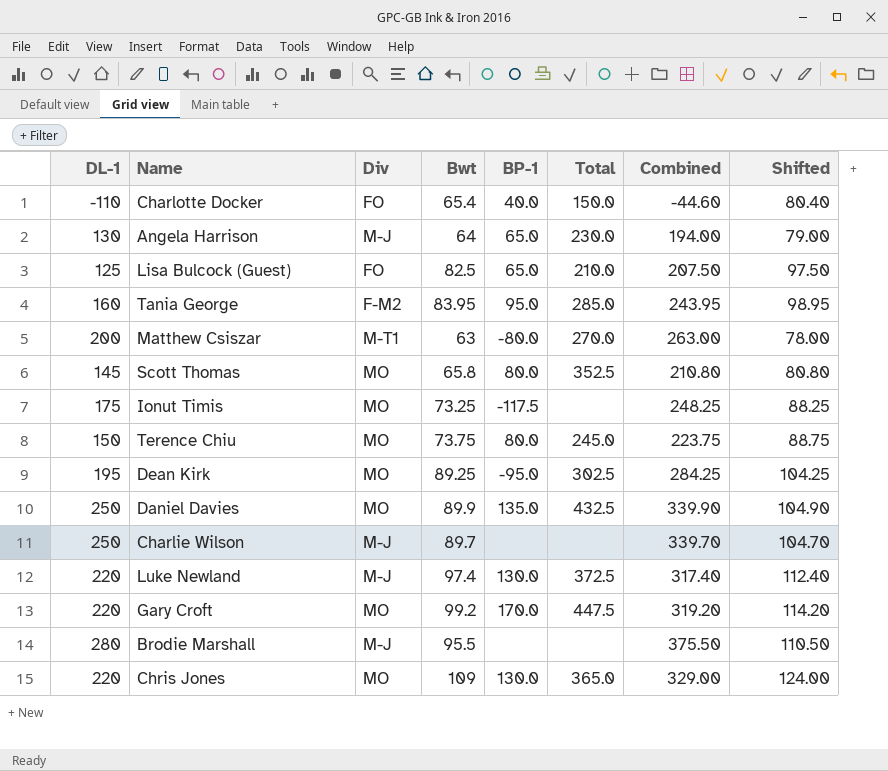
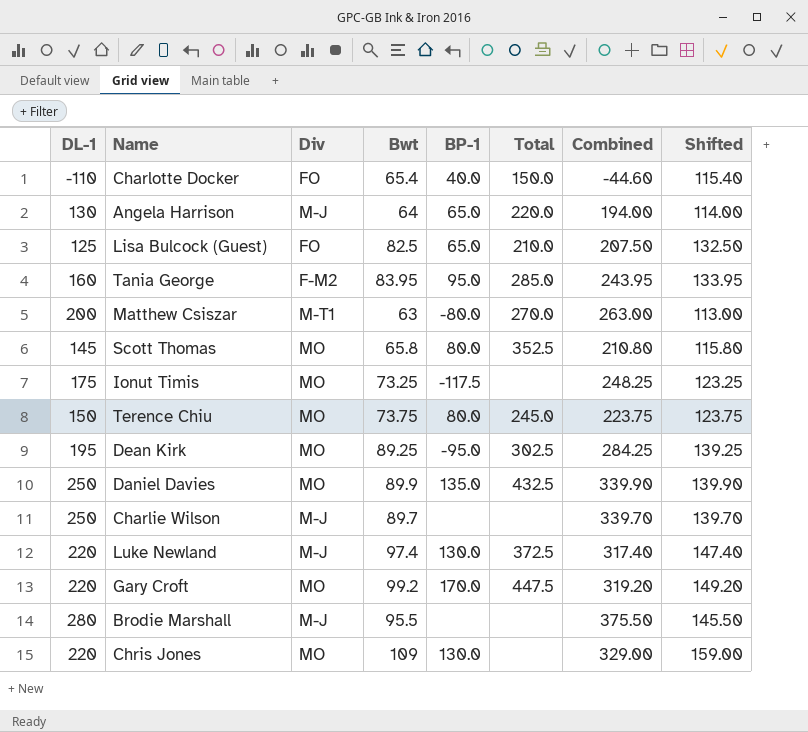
column Shifted | formula: [Bwt] + 15 -> [Bwt] + 50
Angela Harrison | Total: 230.0 -> 220.0
Chris Jones | Total: 365.0 -> none

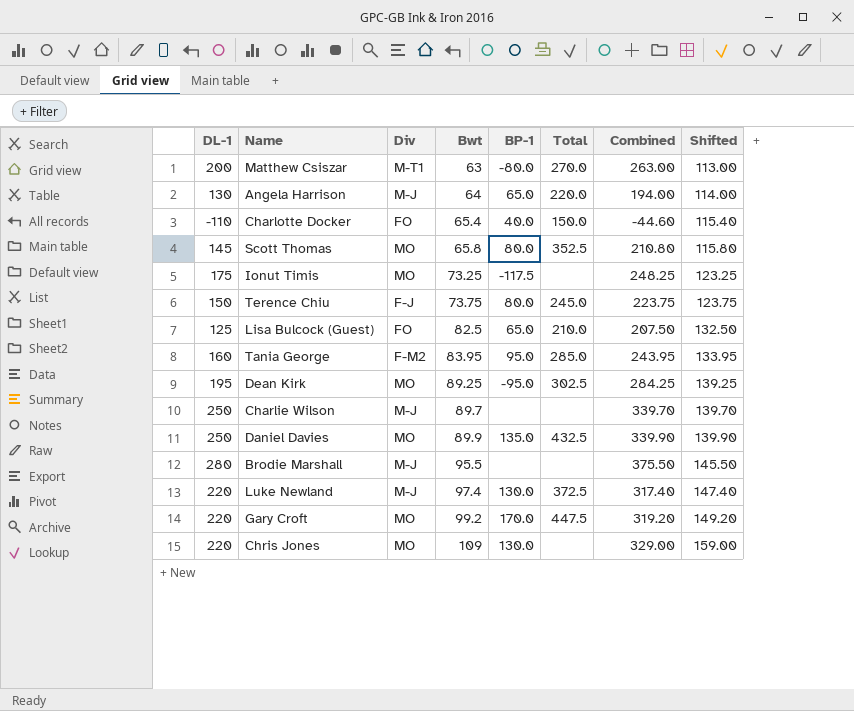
row order: none -> Bwt ascending
Terence Chiu | Div: MO -> F-J

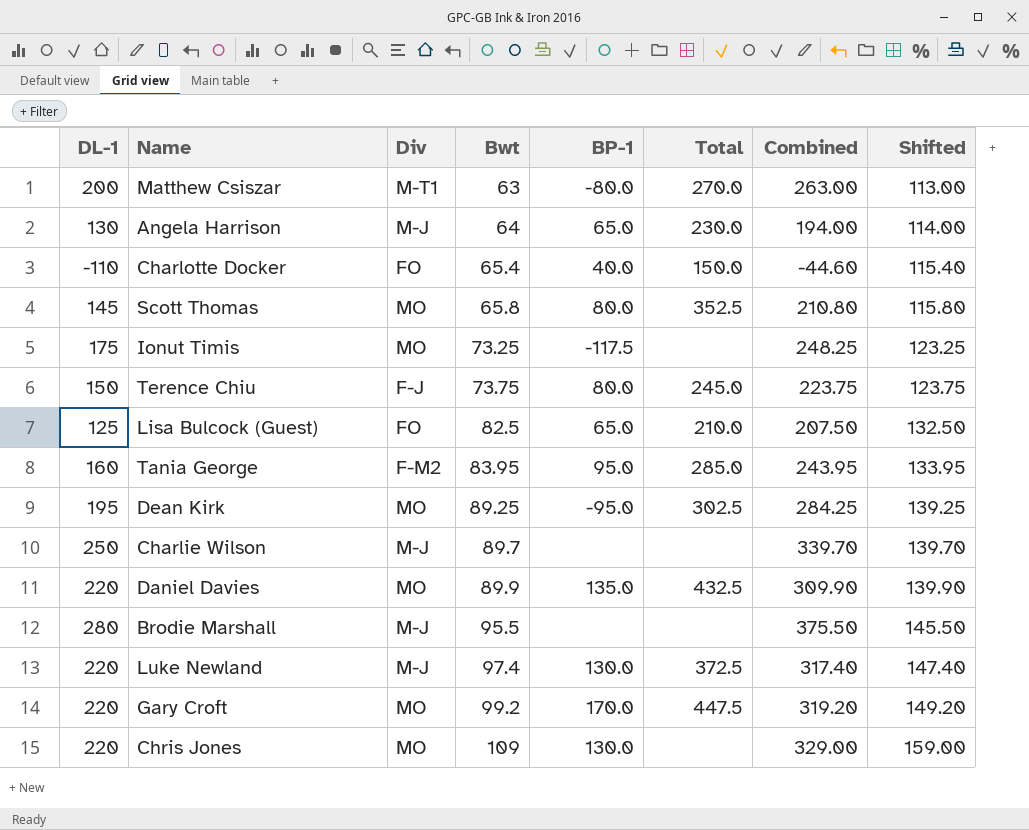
Angela Harrison | Total: 220.0 -> 230.0
Daniel Davies | DL-1: 250 -> 220
Daniel Davies | Combined: 339.90 -> 309.90

